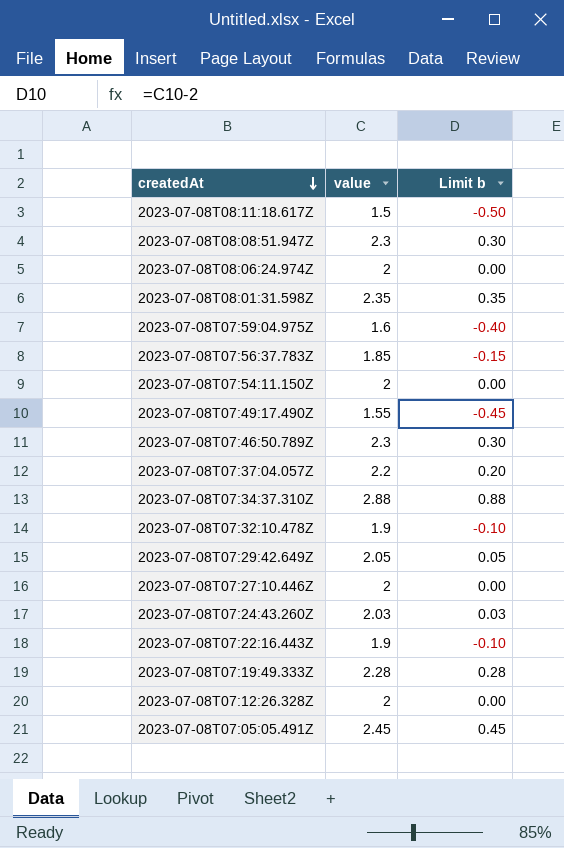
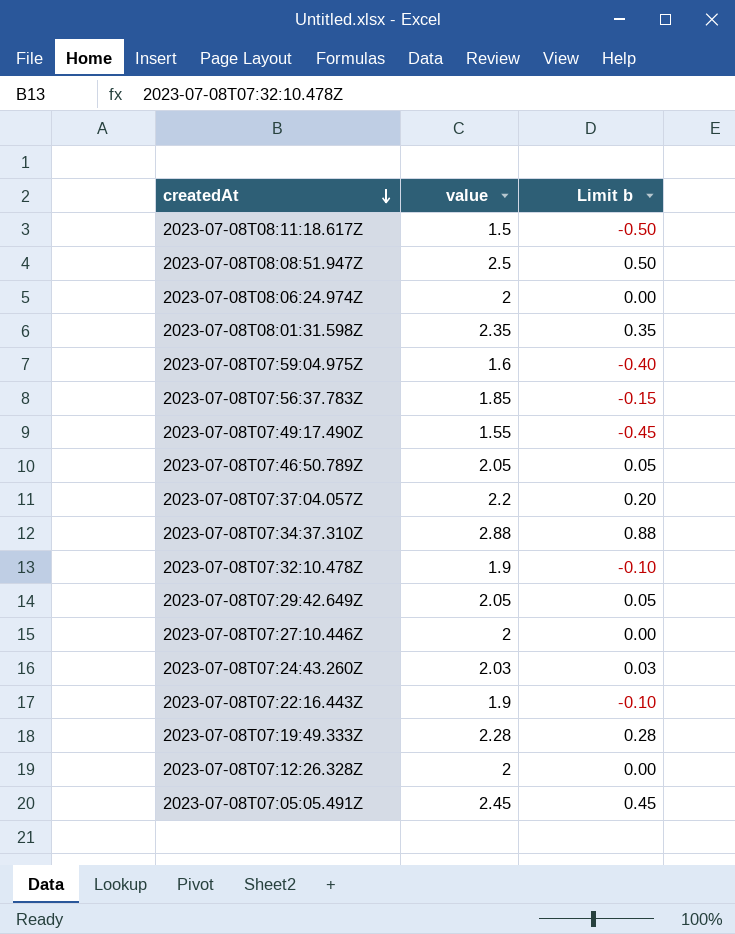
row 2023-07-08T07:54:11.150Z: 2 | 0.00 -> none
2023-07-08T08:08:51.947Z | value: 2.3 -> 2.5
2023-07-08T08:08:51.947Z | Limit b: 0.30 -> 0.50
2023-07-08T07:46:50.789Z | value: 2.3 -> 2.05
2023-07-08T07:46:50.789Z | Limit b: 0.30 -> 0.05

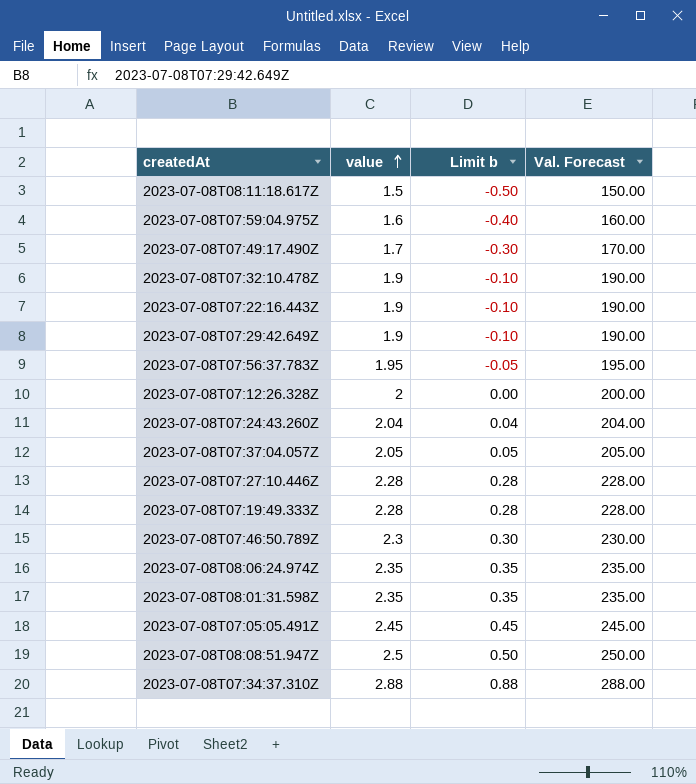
row order: createdAt descending -> value ascending
column Val. Forecast | formula: none -> [value] * 100
2023-07-08T07:49:17.490Z | value: 1.55 -> 1.7
2023-07-08T07:49:17.490Z | Limit b: -0.45 -> -0.30
2023-07-08T07:29:42.649Z | value: 2.05 -> 1.9
2023-07-08T07:29:42.649Z | Limit b: 0.05 -> -0.10
2023-07-08T07:56:37.783Z | value: 1.85 -> 1.95
2023-07-08T07:56:37.783Z | Limit b: -0.15 -> -0.05
2023-07-08T07:24:43.260Z | value: 2.03 -> 2.04
2023-07-08T07:24:43.260Z | Limit b: 0.03 -> 0.04
2023-07-08T07:37:04.057Z | value: 2.2 -> 2.05
2023-07-08T07:37:04.057Z | Limit b: 0.20 -> 0.05
2023-07-08T07:27:10.446Z | value: 2 -> 2.28
2023-07-08T07:27:10.446Z | Limit b: 0.00 -> 0.28
2023-07-08T07:46:50.789Z | value: 2.05 -> 2.3
2023-07-08T07:46:50.789Z | Limit b: 0.05 -> 0.30
2023-07-08T08:06:24.974Z | value: 2 -> 2.35
2023-07-08T08:06:24.974Z | Limit b: 0.00 -> 0.35

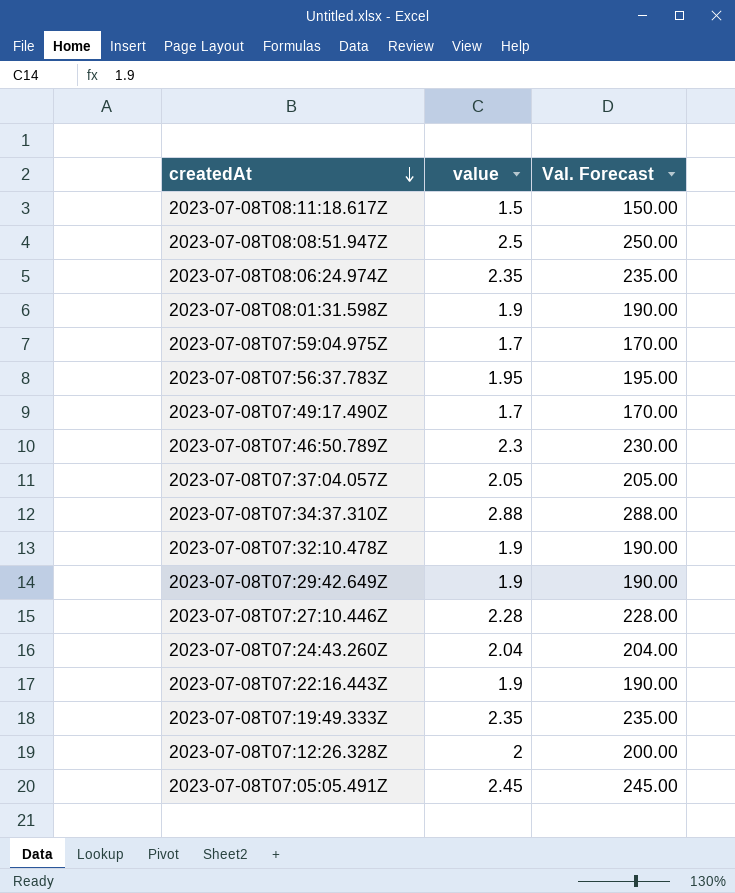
row order: value ascending -> createdAt descending
column Limit b | formula: [value] - 2 -> none
2023-07-08T08:01:31.598Z | value: 2.35 -> 1.9
2023-07-08T08:01:31.598Z | Val. Forecast: 235.00 -> 190.00
2023-07-08T07:59:04.975Z | value: 1.6 -> 1.7
2023-07-08T07:59:04.975Z | Val. Forecast: 160.00 -> 170.00
2023-07-08T07:19:49.333Z | value: 2.28 -> 2.35
2023-07-08T07:19:49.333Z | Val. Forecast: 228.00 -> 235.00

